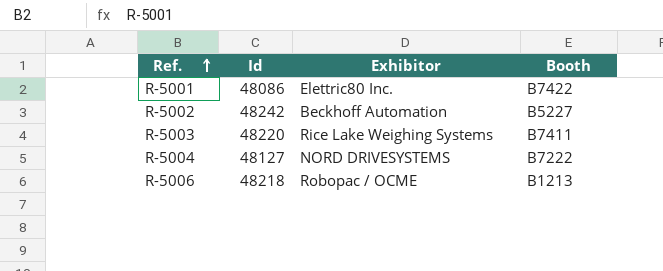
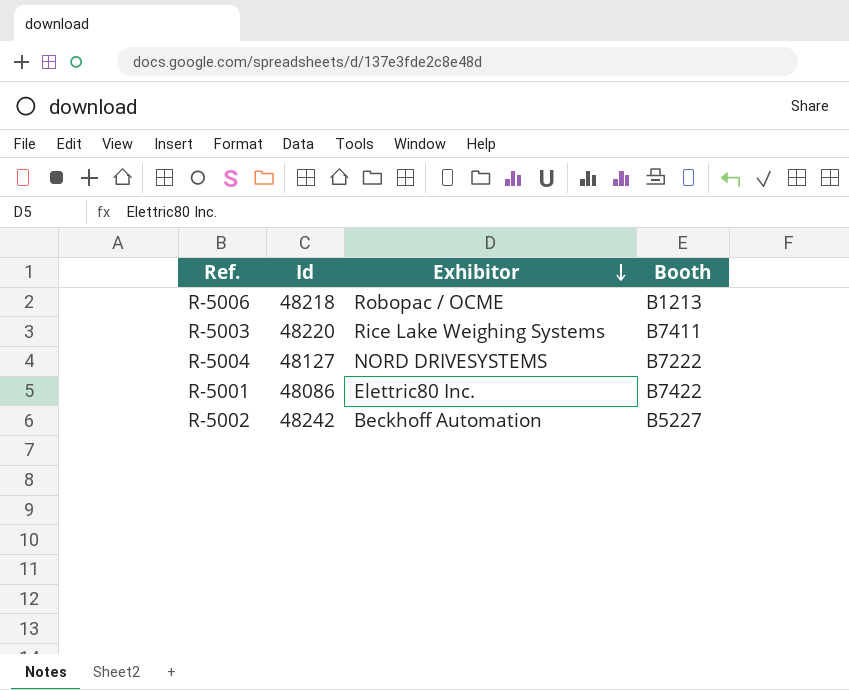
row order: Ref. ascending -> Exhibitor descending

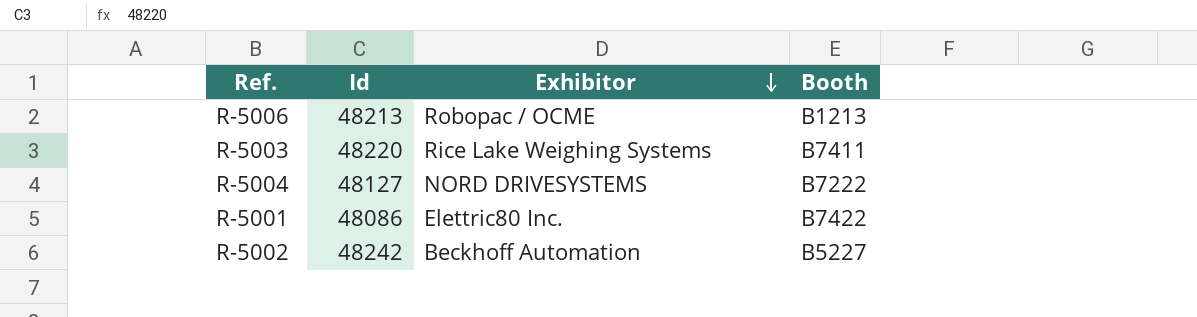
R-5006 | Id: 48218 -> 48213

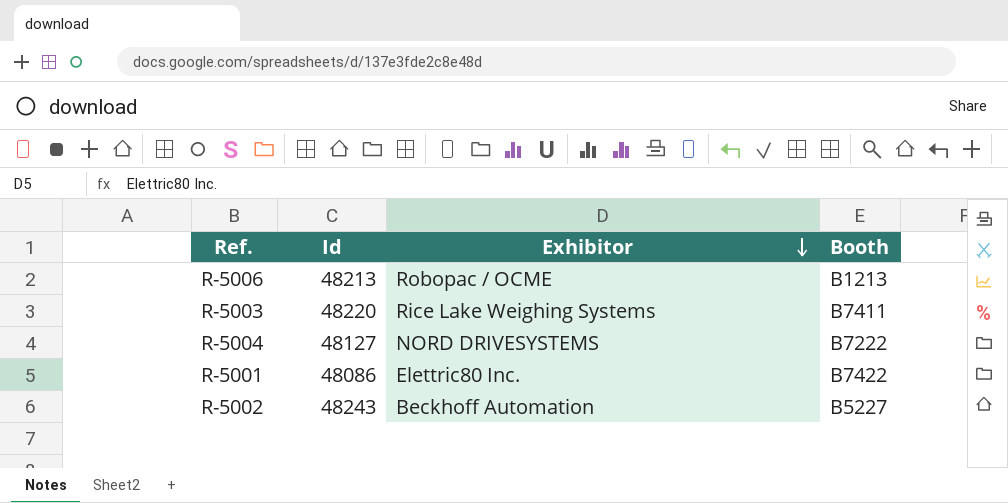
R-5002 | Id: 48242 -> 48243

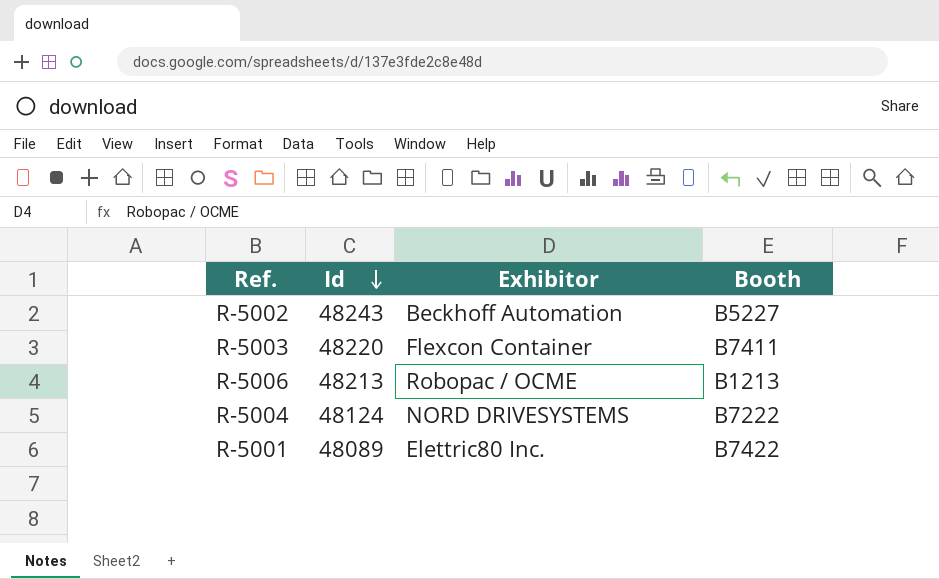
row order: Exhibitor descending -> Id descending
R-5003 | Exhibitor: Rice Lake Weighing Systems -> Flexcon Container
R-5004 | Id: 48127 -> 48124
R-5001 | Id: 48086 -> 48089

